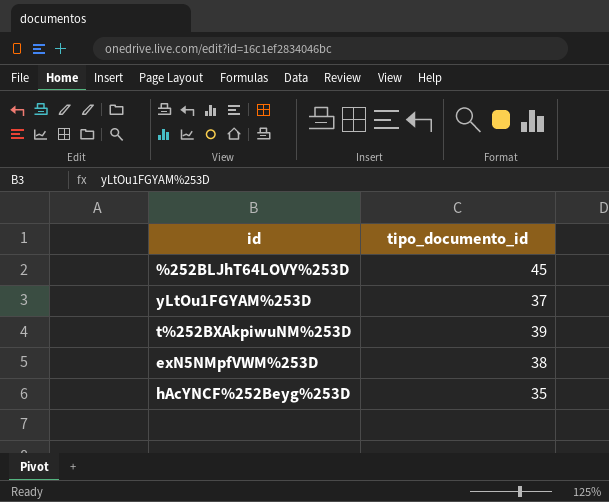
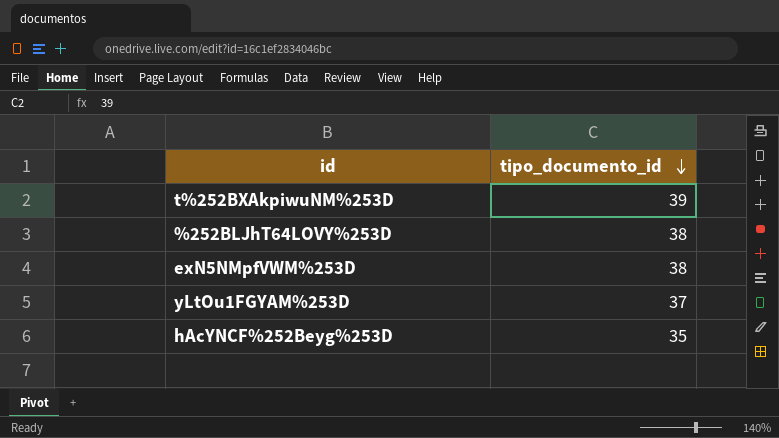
row order: none -> tipo_documento_id descending
%252BLJhT64LOVY%253D | tipo_documento_id: 45 -> 38

